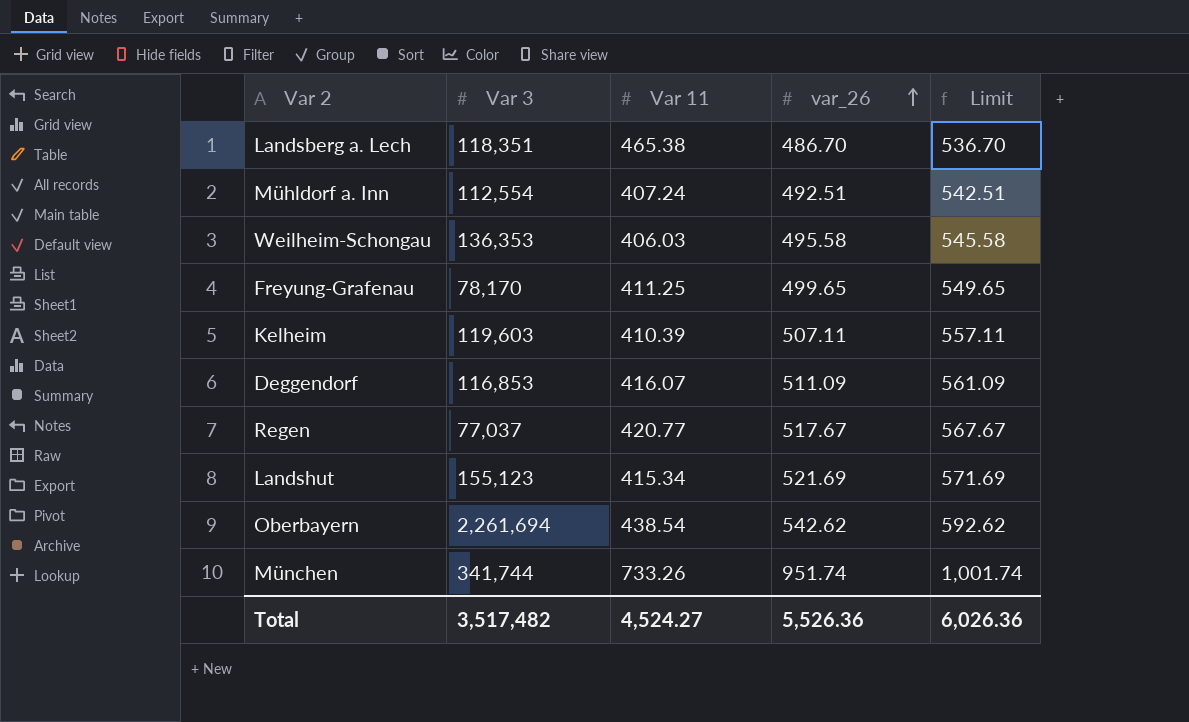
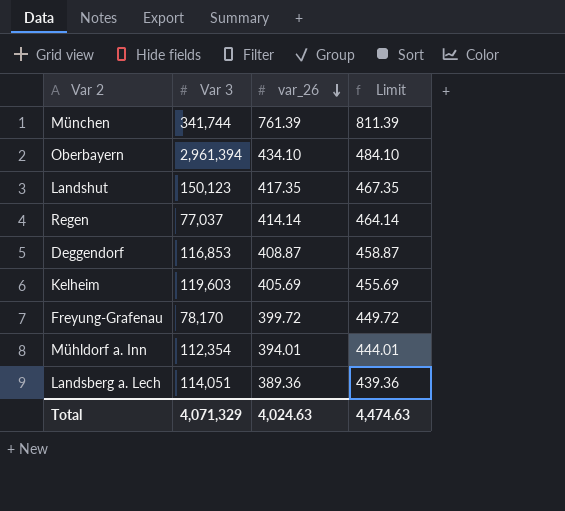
row order: var_26 ascending -> var_26 descending
column Var 11 | position: 3 -> none
row Weilheim-Schongau: 136,353 | 406.03 | 495.58 | 545.58 -> none
München | var_26: 951.74 -> 761.39
München | Limit: 1,001.74 -> 811.39
Oberbayern | Var 3: 2,261,694 -> 2,961,394
Oberbayern | var_26: 542.62 -> 434.10
Oberbayern | Limit: 592.62 -> 484.10
Landshut | Var 3: 155,123 -> 150,123
Landshut | var_26: 521.69 -> 417.35
Landshut | Limit: 571.69 -> 467.35
Regen | var_26: 517.67 -> 414.14
Regen | Limit: 567.67 -> 464.14
Deggendorf | var_26: 511.09 -> 408.87
Deggendorf | Limit: 561.09 -> 458.87
Kelheim | var_26: 507.11 -> 405.69
Kelheim | Limit: 557.11 -> 455.69
Freyung-Grafenau | var_26: 499.65 -> 399.72
Freyung-Grafenau | Limit: 549.65 -> 449.72
Mühldorf a. Inn | Var 3: 112,554 -> 112,354
Mühldorf a. Inn | var_26: 492.51 -> 394.01
Mühldorf a. Inn | Limit: 542.51 -> 444.01
Landsberg a. Lech | Var 3: 118,351 -> 114,051
Landsberg a. Lech | var_26: 486.70 -> 389.36
Landsberg a. Lech | Limit: 536.70 -> 439.36
Total | Var 3: 3,517,482 -> 4,071,329
Total | var_26: 5,526.36 -> 4,024.63
Total | Limit: 6,026.36 -> 4,474.63

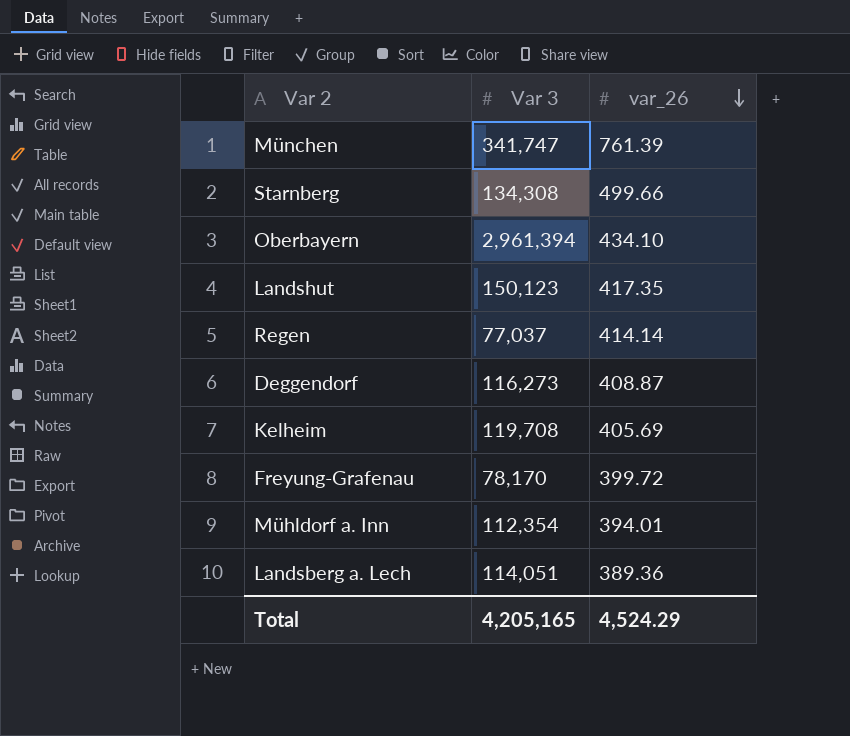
column Limit | formula: [var_26] + 50 -> none
München | Var 3: 341,744 -> 341,747
row Starnberg: none -> 134,308 | 499.66
Deggendorf | Var 3: 116,853 -> 116,273
Kelheim | Var 3: 119,603 -> 119,708
Total | Var 3: 4,071,329 -> 4,205,165
Total | var_26: 4,024.63 -> 4,524.29

